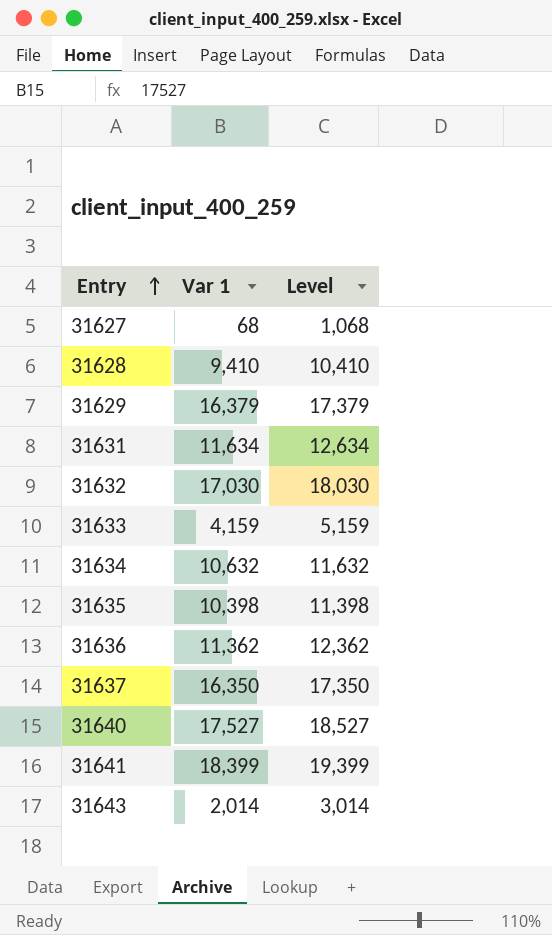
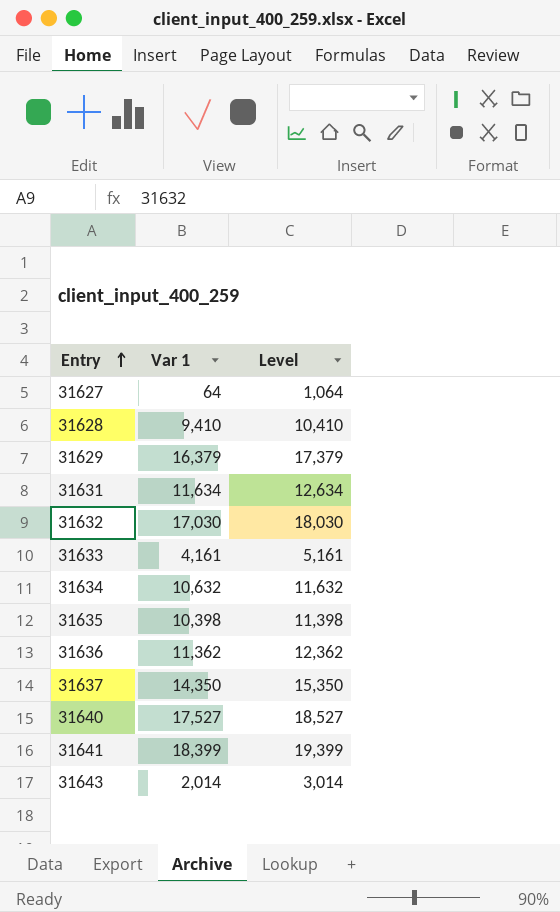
31627 | Var 1: 68 -> 64
31627 | Level: 1,068 -> 1,064
31633 | Var 1: 4,159 -> 4,161
31633 | Level: 5,159 -> 5,161
31637 | Var 1: 16,350 -> 14,350
31637 | Level: 17,350 -> 15,350

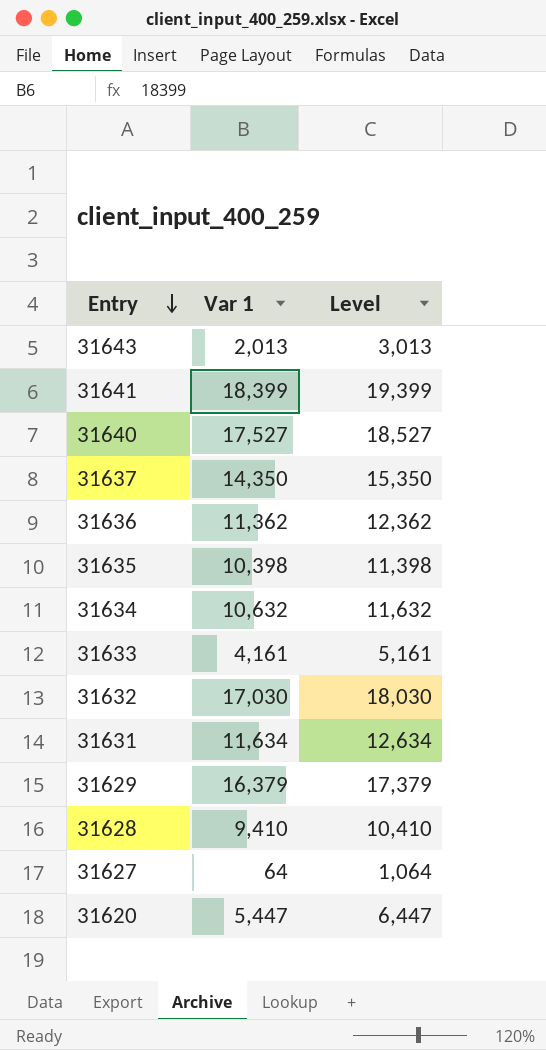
row order: Entry ascending -> Entry descending
31643 | Var 1: 2,014 -> 2,013
31643 | Level: 3,014 -> 3,013
row 31620: none -> 5,447 | 6,447

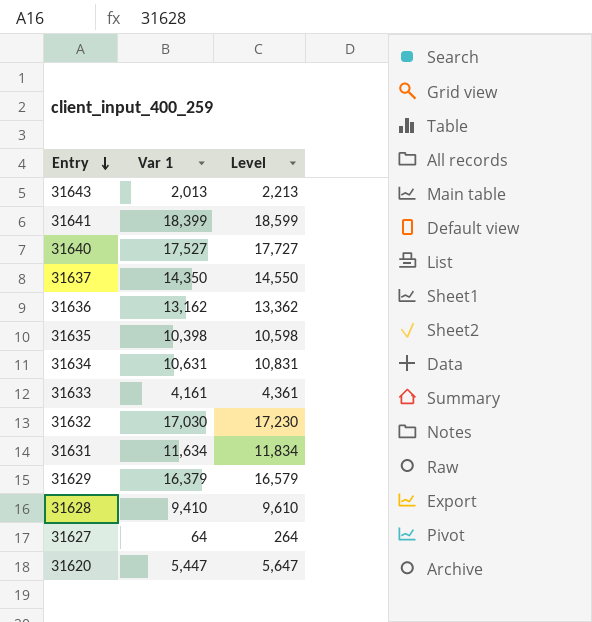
column Level | formula: [Var 1] + 1000 -> [Var 1] + 200
31636 | Var 1: 11,362 -> 13,162
31634 | Var 1: 10,632 -> 10,631

